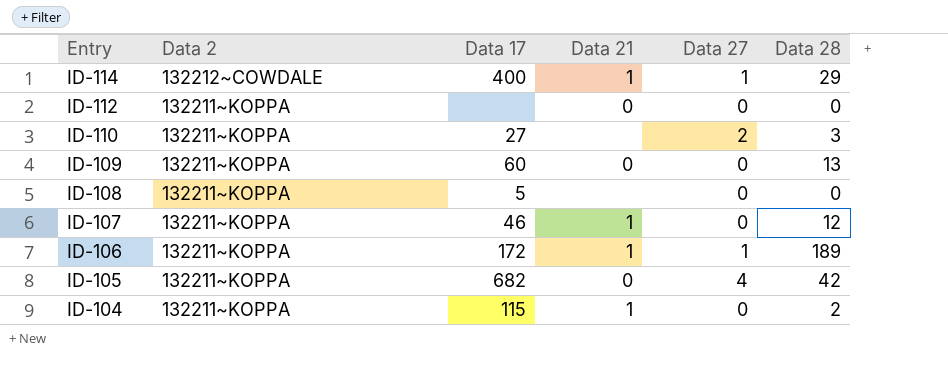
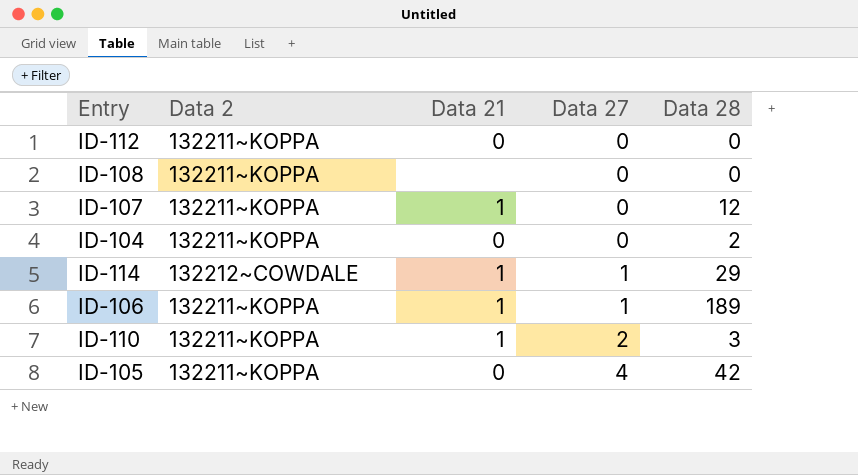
row order: Entry descending -> Data 27 ascending
column Data 17 | position: 3 -> none
row ID-109: 132211~KOPPA | 60 | 0 | 0 | 13 -> none
ID-104 | Data 21: 1 -> 0
ID-110 | Data 21: none -> 1

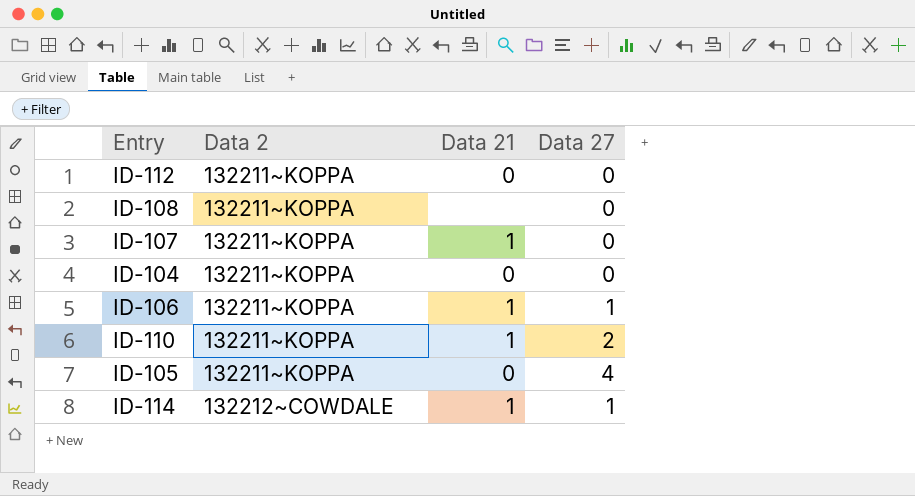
row order: Data 27 ascending -> Data 2 ascending
column Data 28 | position: 5 -> none

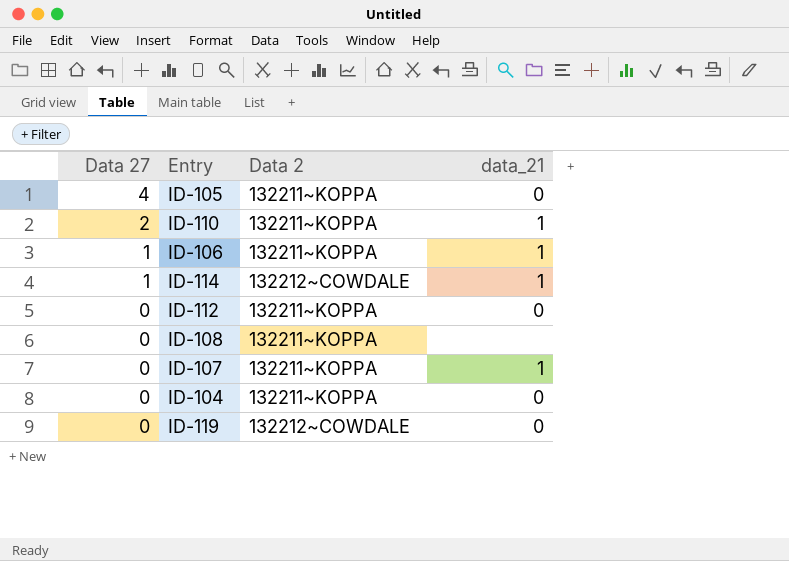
row order: Data 2 ascending -> Data 27 descending
column Data 27 | position: 4 -> 1
column name: Data 21 -> data_21
row ID-119: none -> 0 | 132212~COWDALE | 0

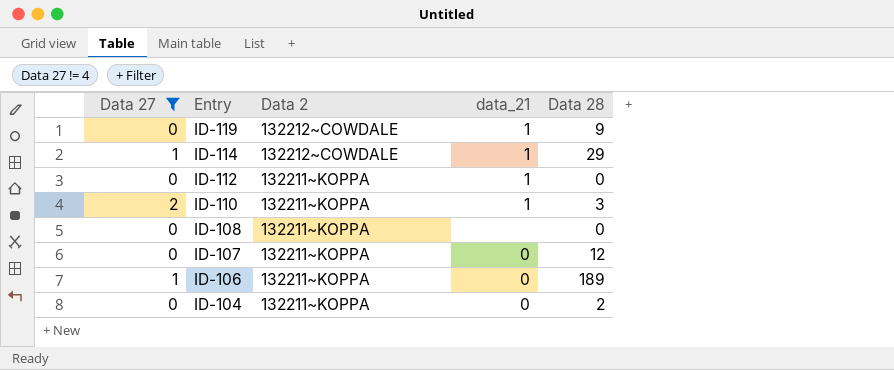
filter: none -> Data 27 != 4
row order: Data 27 descending -> Entry descending
column Data 28 | position: none -> 5
ID-119 | data_21: 0 -> 1
ID-112 | data_21: 0 -> 1
ID-107 | data_21: 1 -> 0
ID-106 | data_21: 1 -> 0

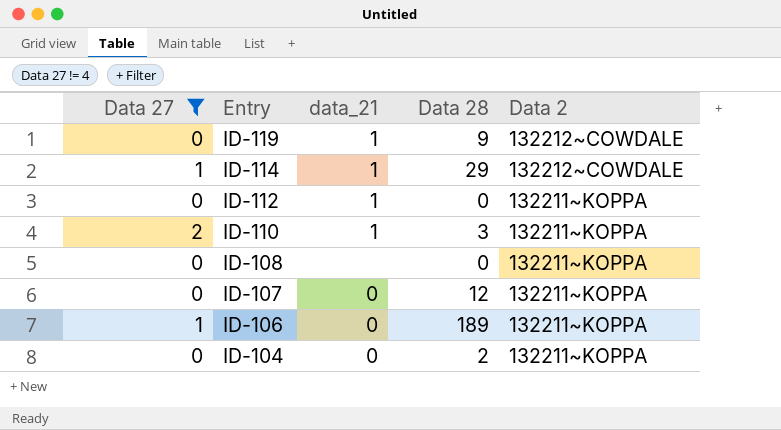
column Data 2 | position: 3 -> 5

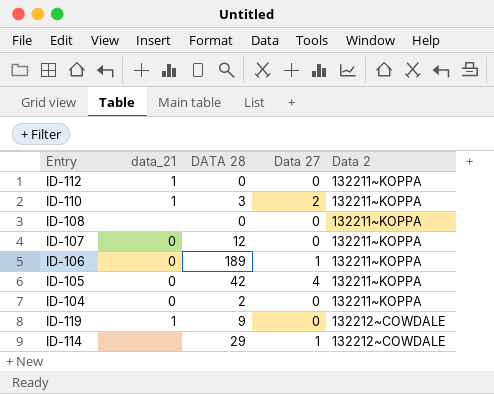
filter: Data 27 != 4 -> none
row order: Entry descending -> Data 2 ascending
column name: Data 28 -> DATA 28
column Data 27 | position: 1 -> 4
ID-114 | data_21: 1 -> none

